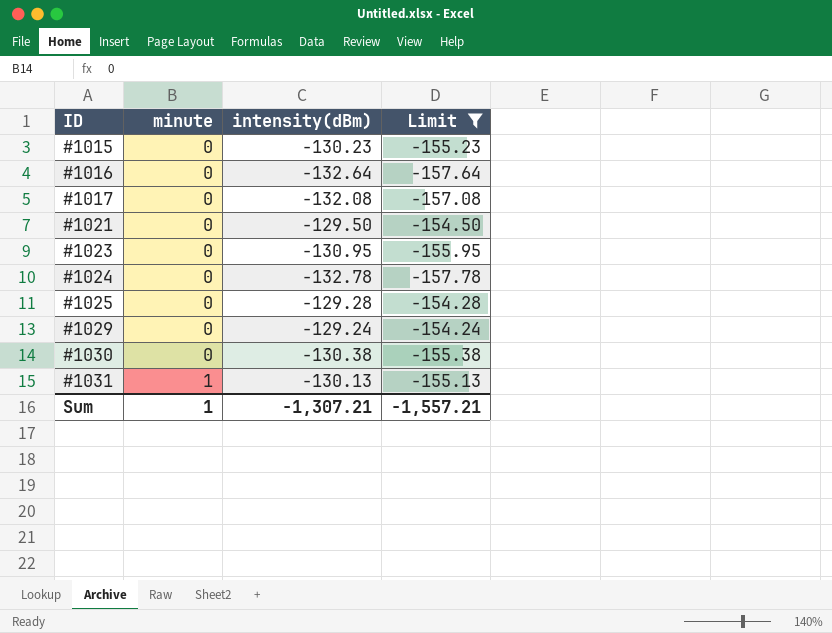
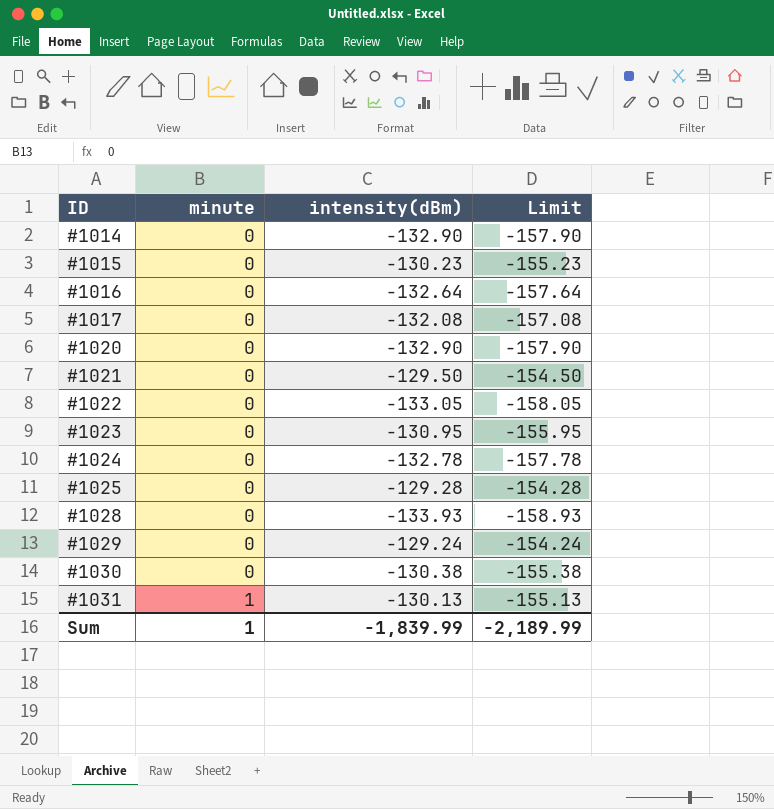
filter: Limit >= -157.78 -> none
Sum | intensity(dBm): -1,307.21 -> -1,839.99
Sum | Limit: -1,557.21 -> -2,189.99

